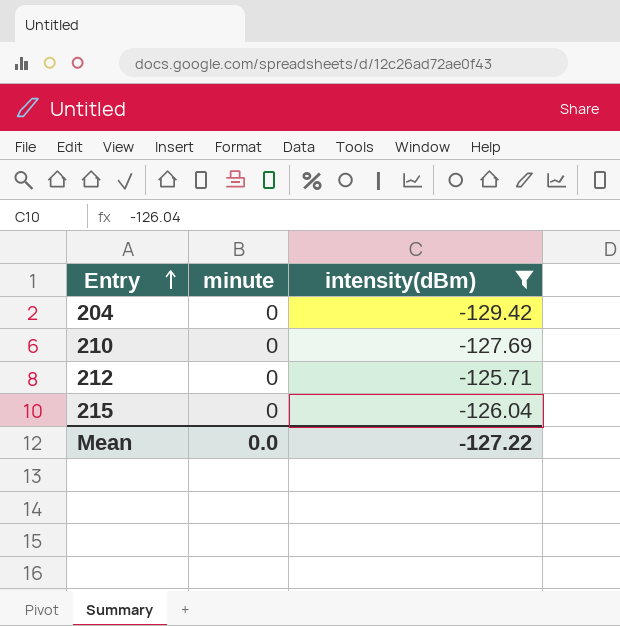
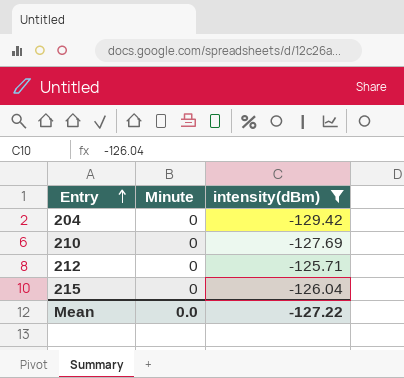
column name: minute -> Minute

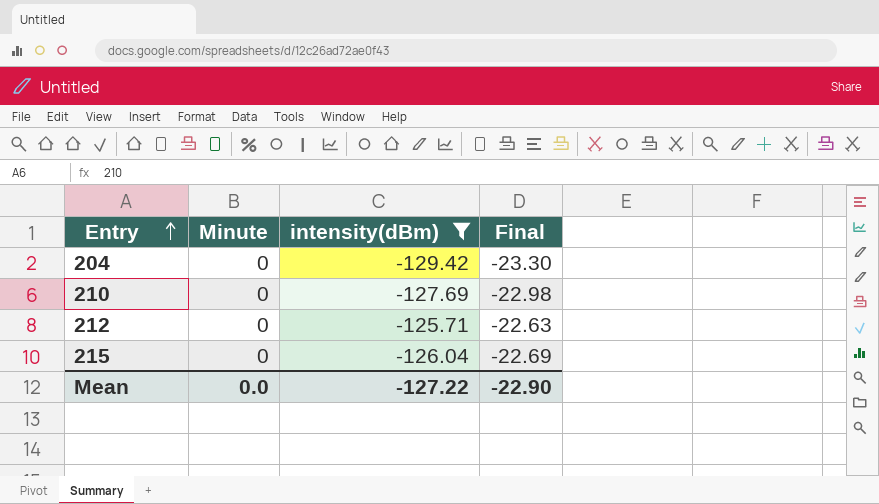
column Final | formula: none -> [intensity(dBm)] * 0.18

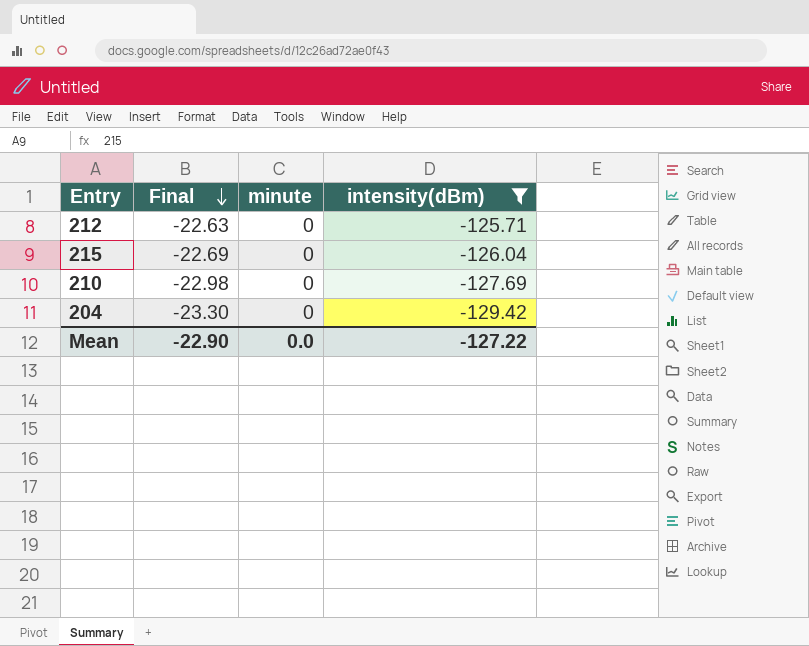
row order: Entry ascending -> Final descending
column Final | position: 4 -> 2
column name: Minute -> minute

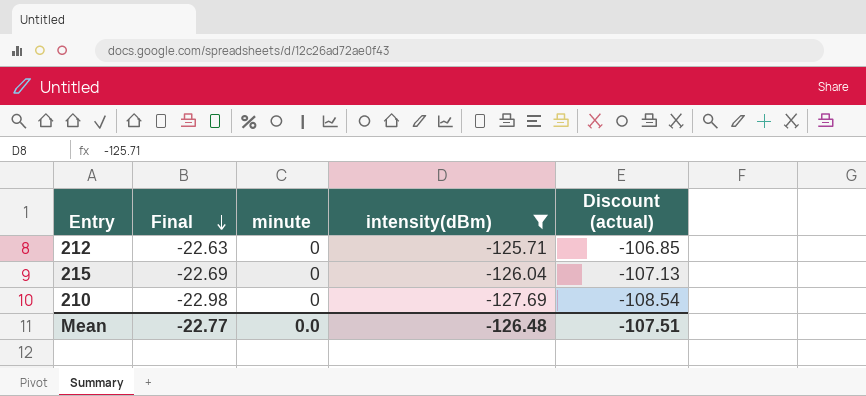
column Discount (actual) | formula: none -> [intensity(dBm)] * 0.85
row 204: -23.30 | 0 | -129.42 -> none
Mean | Final: -22.90 -> -22.77
Mean | intensity(dBm): -127.22 -> -126.48

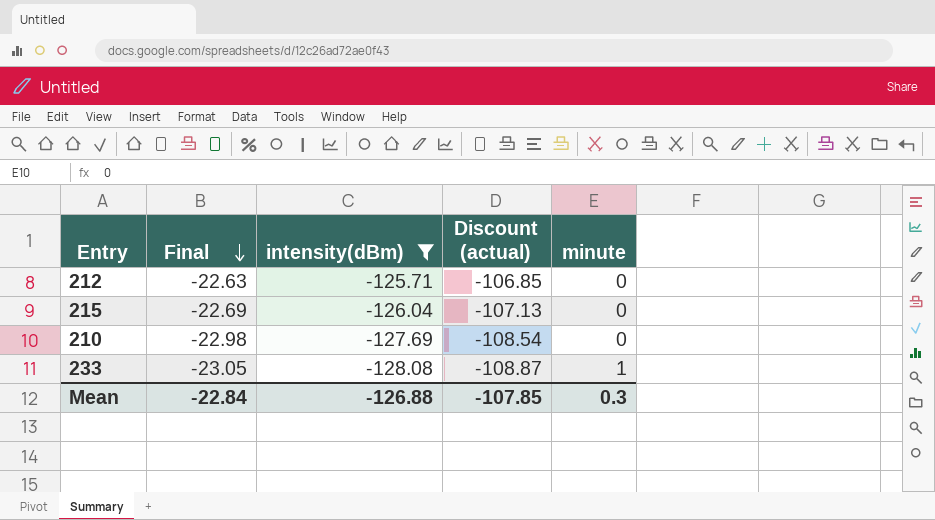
column minute | position: 3 -> 5
row 233: none -> -23.05 | -128.08 | -108.87 | 1
Mean | Final: -22.77 -> -22.84
Mean | intensity(dBm): -126.48 -> -126.88
Mean | Discount (actual): -107.51 -> -107.85
Mean | minute: 0.0 -> 0.3

